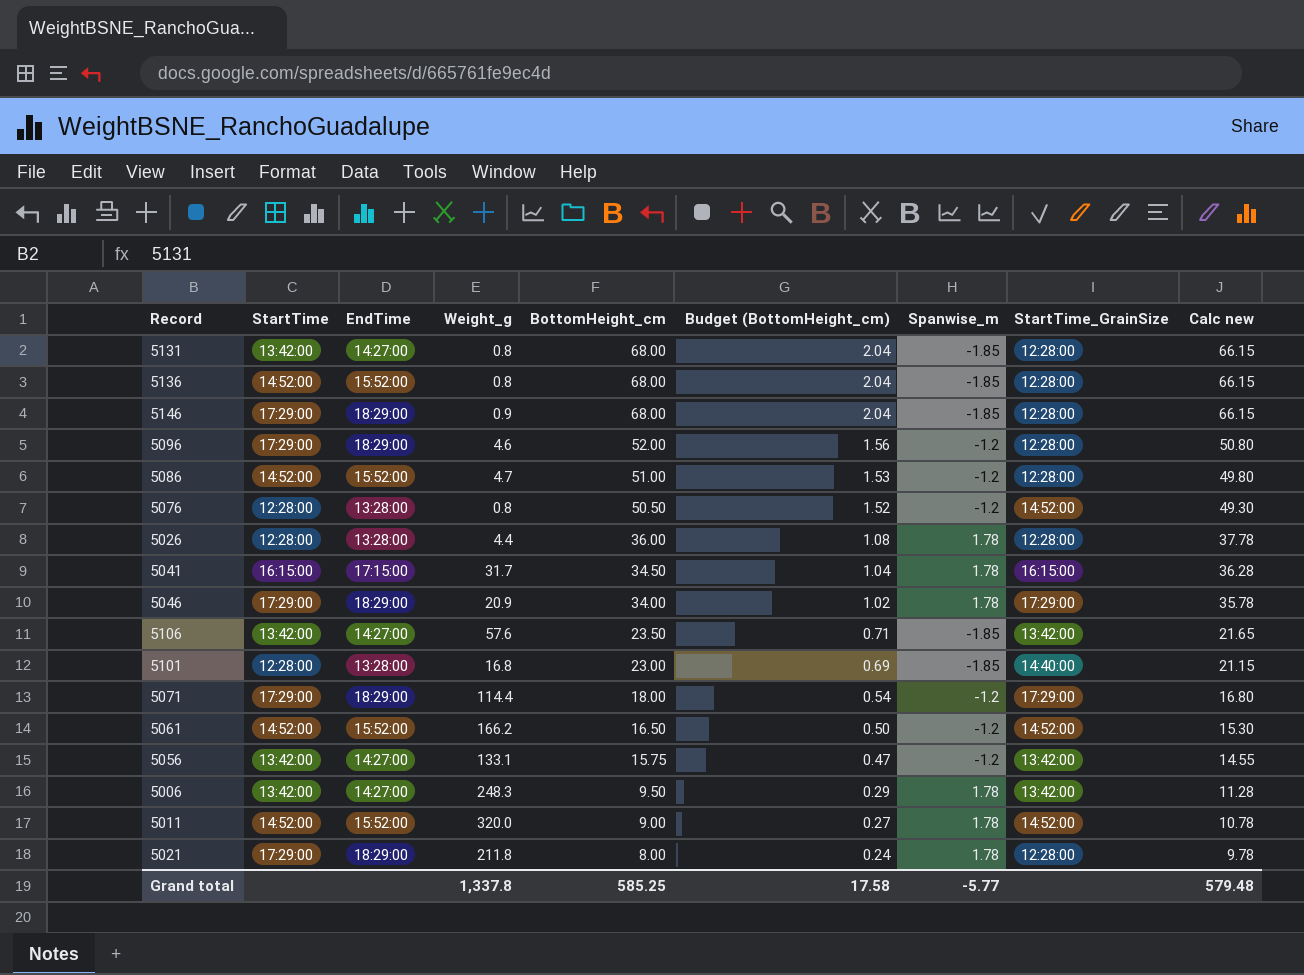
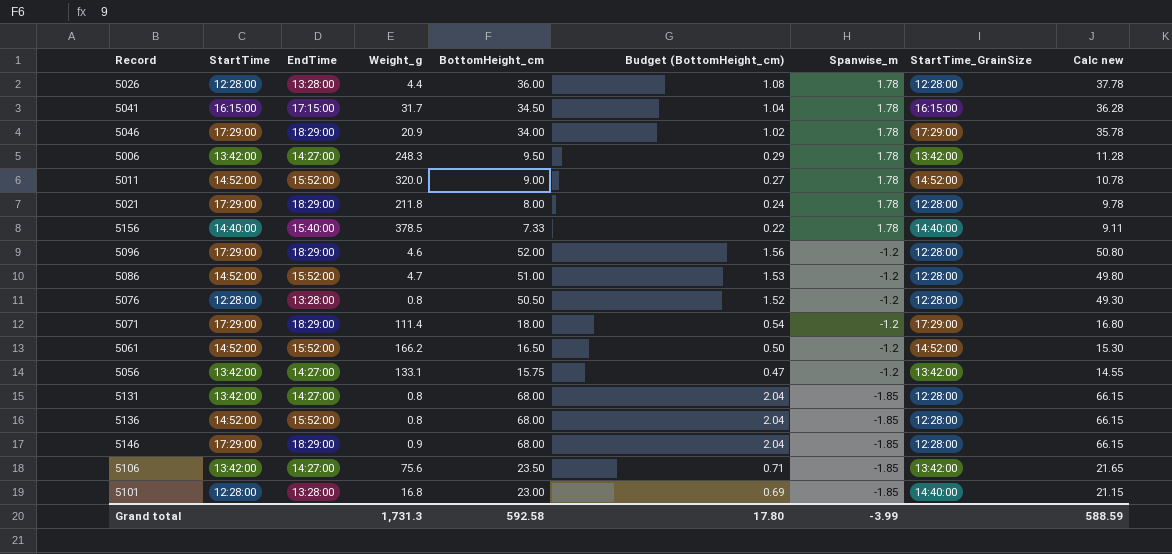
row order: BottomHeight_cm descending -> Spanwise_m descending
row 5156: none -> 14:40:00 | 15:40:00 | 378.5 | 7.33 | 0.22 | 1.78 | 14:40:00 | 9.11
5076 | StartTime_GrainSize: 14:52:00 -> 12:28:00
5071 | Weight_g: 114.4 -> 111.4
5106 | Weight_g: 57.6 -> 75.6
Grand total | Weight_g: 1,337.8 -> 1,731.3
Grand total | BottomHeight_cm: 585.25 -> 592.58
Grand total | Budget (BottomHeight_cm): 17.58 -> 17.80
Grand total | Spanwise_m: -5.77 -> -3.99
Grand total | Calc new: 579.48 -> 588.59

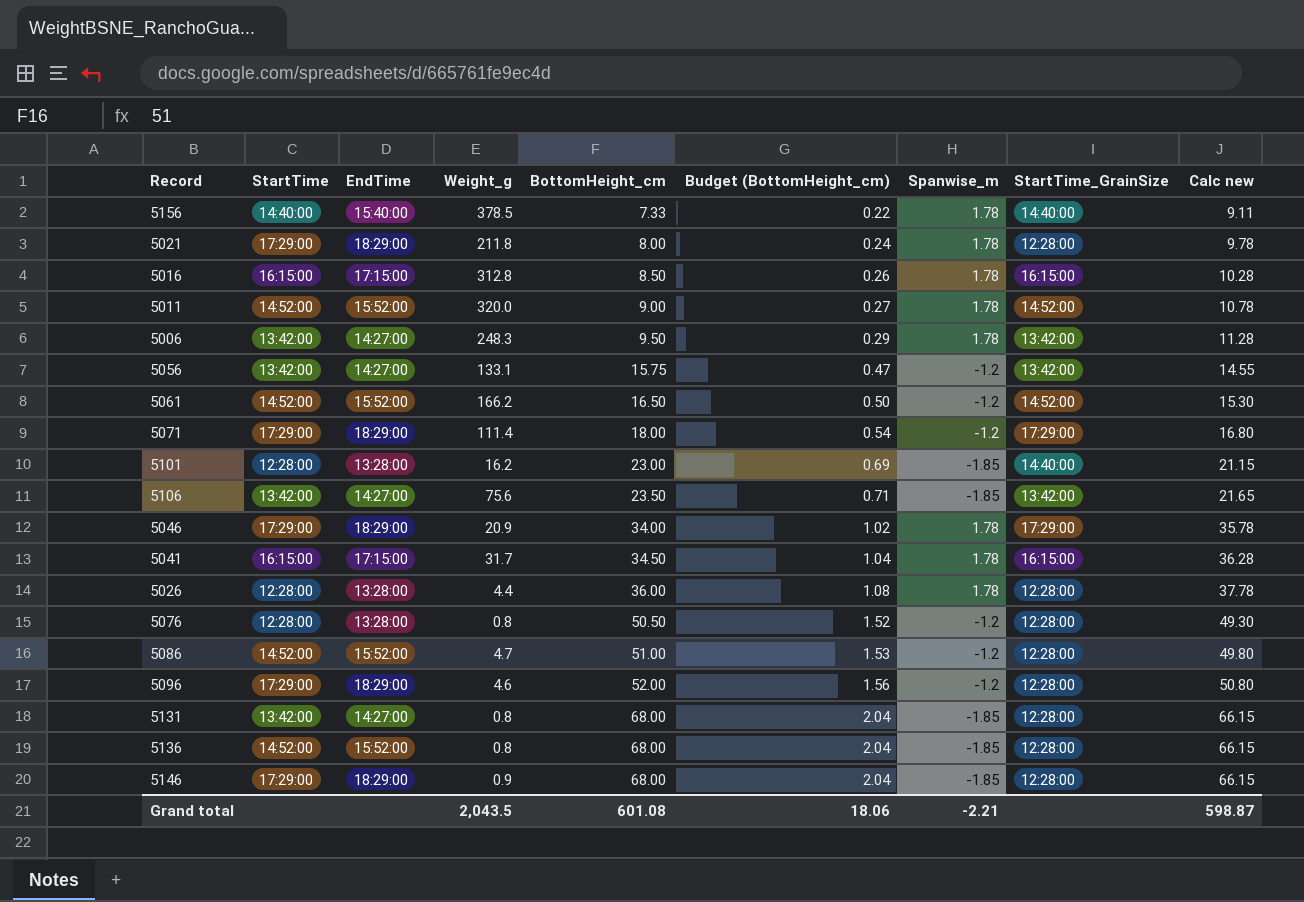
row order: Spanwise_m descending -> BottomHeight_cm ascending
row 5016: none -> 16:15:00 | 17:15:00 | 312.8 | 8.50 | 0.26 | 1.78 | 16:15:00 | 10.28
5101 | Weight_g: 16.8 -> 16.2
Grand total | Weight_g: 1,731.3 -> 2,043.5
Grand total | BottomHeight_cm: 592.58 -> 601.08
Grand total | Budget (BottomHeight_cm): 17.80 -> 18.06
Grand total | Spanwise_m: -3.99 -> -2.21
Grand total | Calc new: 588.59 -> 598.87

